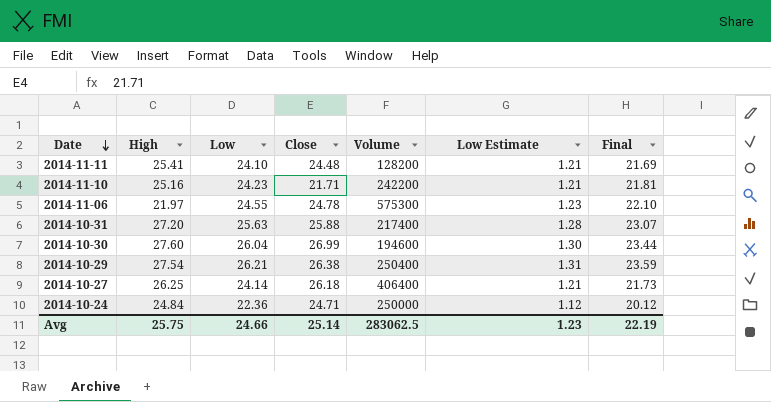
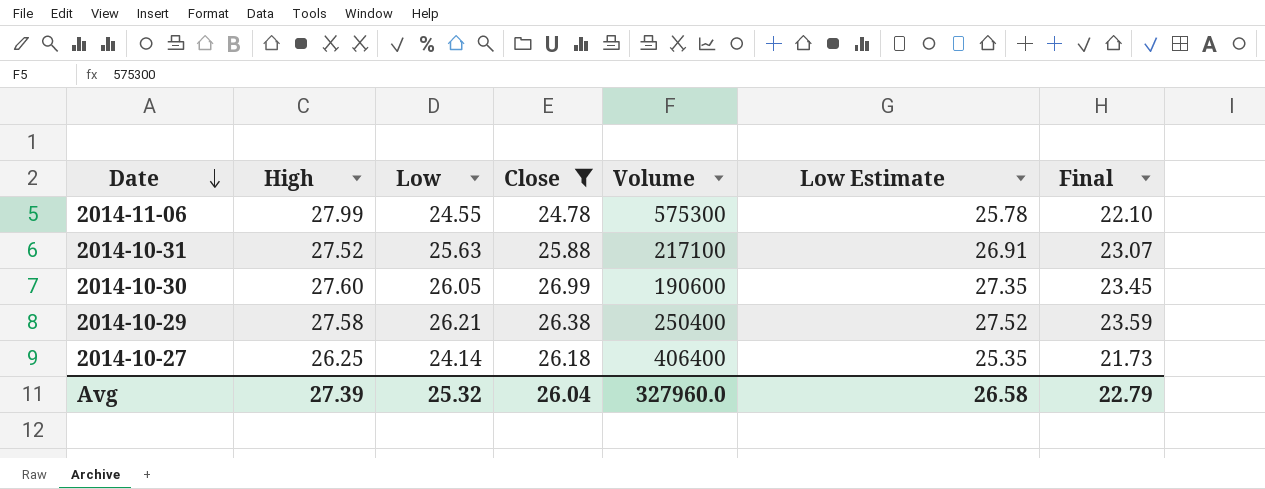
filter: none -> Close >= 24.78
column Low Estimate | formula: [Low] * 0.05 -> [Low] * 1.05
2014-11-06 | High: 21.97 -> 27.99
2014-10-31 | High: 27.20 -> 27.52
2014-10-31 | Volume: 217400 -> 217100
2014-10-30 | Low: 26.04 -> 26.05
2014-10-30 | Volume: 194600 -> 190600
2014-10-30 | Final: 23.44 -> 23.45
2014-10-29 | High: 27.54 -> 27.58
Avg | High: 25.75 -> 27.39
Avg | Low: 24.66 -> 25.32
Avg | Close: 25.14 -> 26.04
Avg | Volume: 283062.5 -> 327960.0
Avg | Low Estimate: 1.23 -> 26.58
Avg | Final: 22.19 -> 22.79

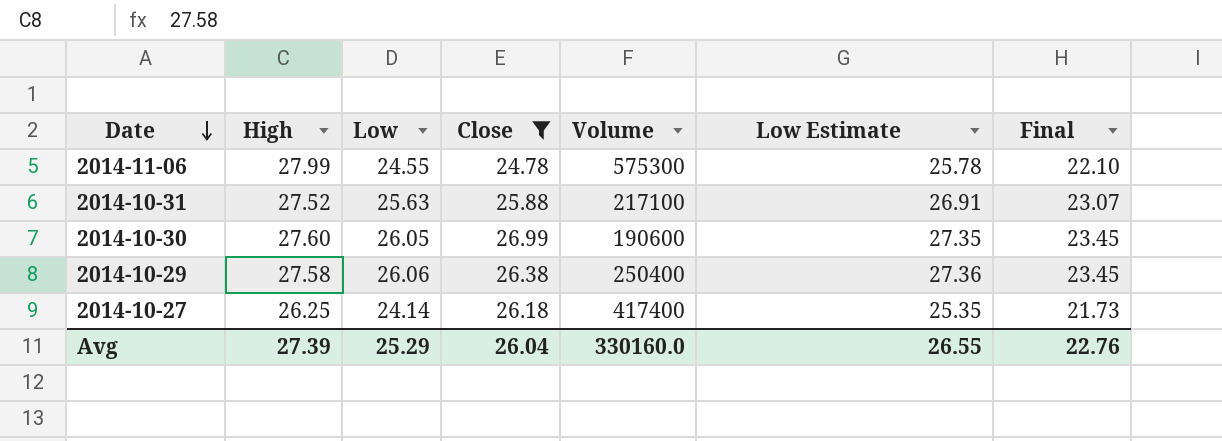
2014-10-29 | Low: 26.21 -> 26.06
2014-10-29 | Low Estimate: 27.52 -> 27.36
2014-10-29 | Final: 23.59 -> 23.45
2014-10-27 | Volume: 406400 -> 417400
Avg | Low: 25.32 -> 25.29
Avg | Volume: 327960.0 -> 330160.0
Avg | Low Estimate: 26.58 -> 26.55
Avg | Final: 22.79 -> 22.76

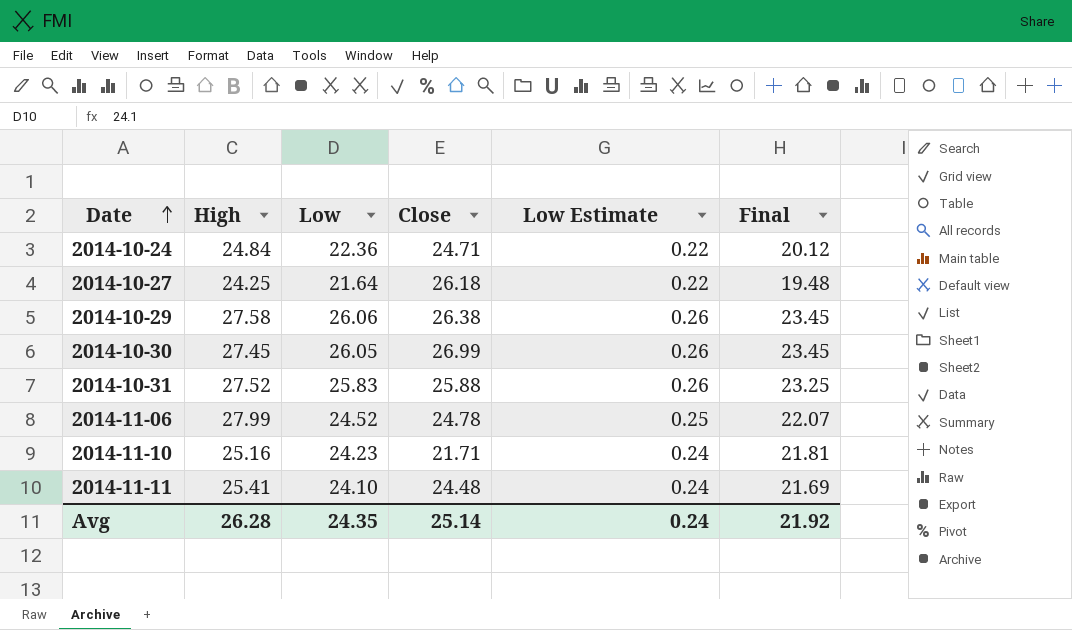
filter: Close >= 24.78 -> none
row order: Date descending -> Date ascending
column Volume | position: 5 -> none
column Low Estimate | formula: [Low] * 1.05 -> [Low] * 0.01
2014-10-27 | High: 26.25 -> 24.25
2014-10-27 | Low: 24.14 -> 21.64
2014-10-27 | Final: 21.73 -> 19.48
2014-10-30 | High: 27.60 -> 27.45
2014-10-31 | Low: 25.63 -> 25.83
2014-10-31 | Final: 23.07 -> 23.25
2014-11-06 | Low: 24.55 -> 24.52
2014-11-06 | Final: 22.10 -> 22.07
Avg | High: 27.39 -> 26.28
Avg | Low: 25.29 -> 24.35
Avg | Close: 26.04 -> 25.14
Avg | Low Estimate: 26.55 -> 0.24
Avg | Final: 22.76 -> 21.92

